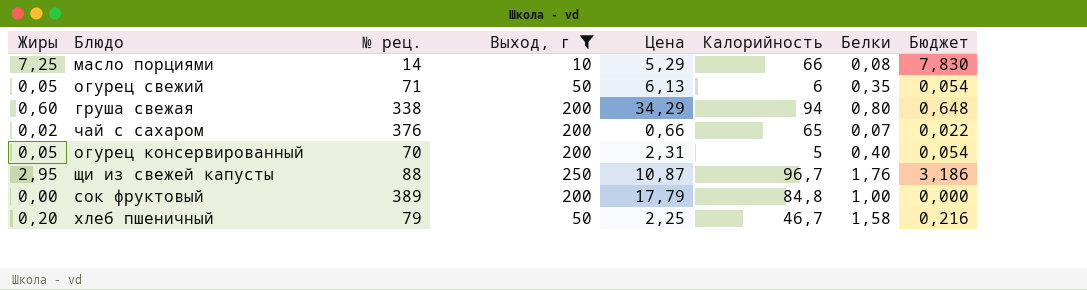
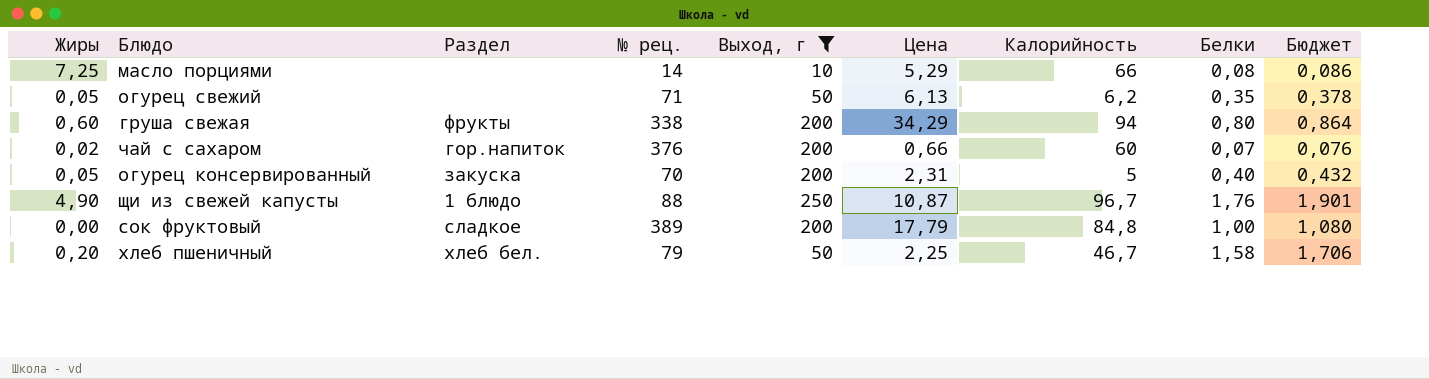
column Раздел | position: none -> 3
column Бюджет | formula: [Жиры] * 1,08 -> [Белки] * 1,08
огурец свежий | Калорийность: 6 -> 6,2
чай с сахаром | Калорийность: 65 -> 60
щи из свежей капусты | Жиры: 2,95 -> 4,90

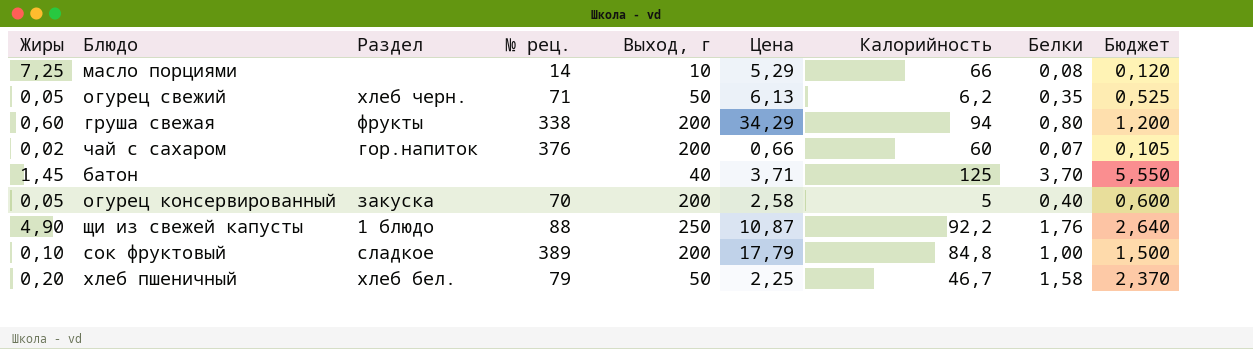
filter: Выход, г != 40 -> none
column Бюджет | formula: [Белки] * 1,08 -> [Белки] * 1,5
огурец свежий | Раздел: none -> хлеб черн.
огурец консервированный | Цена: 2,31 -> 2,58
щи из свежей капусты | Калорийность: 96,7 -> 92,2
сок фруктовый | Жиры: 0,00 -> 0,10

